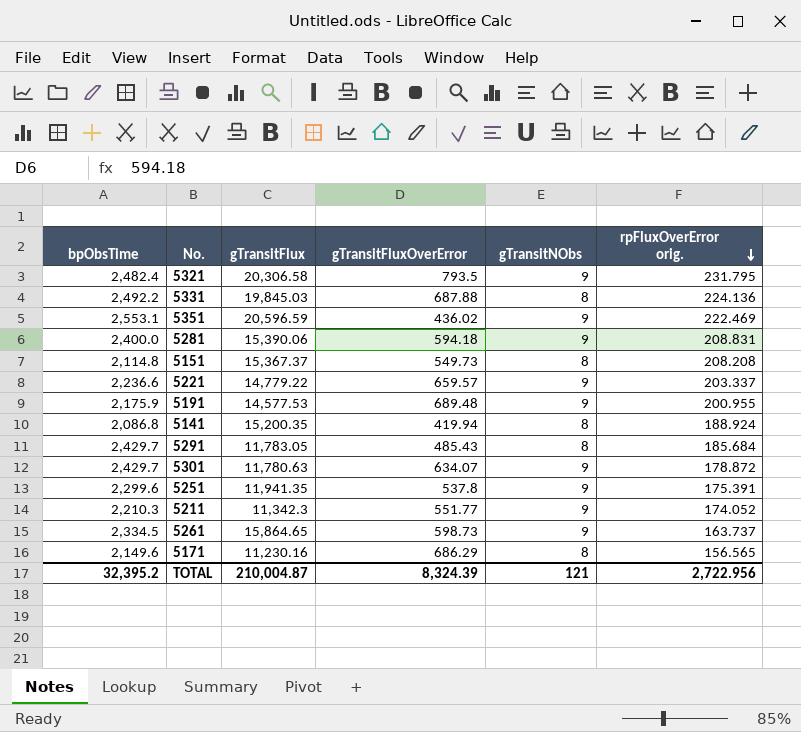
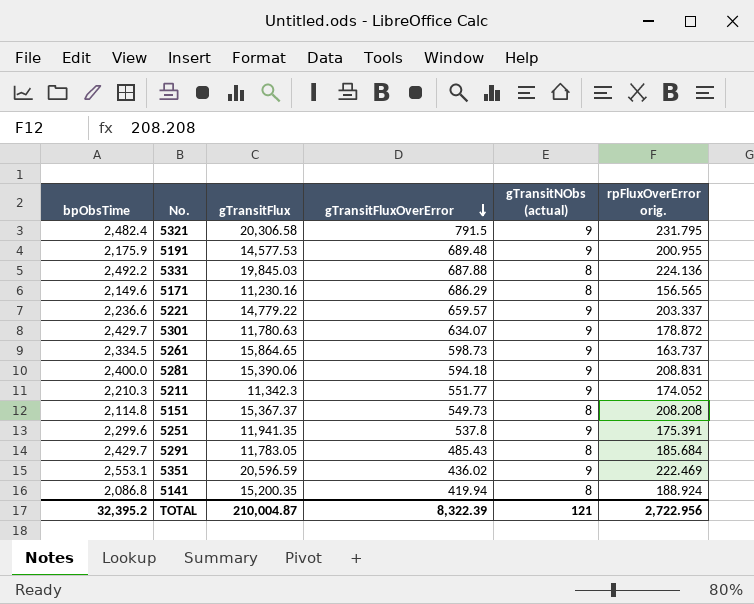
row order: rpFluxOverError orig. descending -> gTransitFluxOverError descending
column name: gTransitNObs -> gTransitNObs (actual)
5321 | gTransitFluxOverError: 793.5 -> 791.5
TOTAL | gTransitFluxOverError: 8,324.39 -> 8,322.39

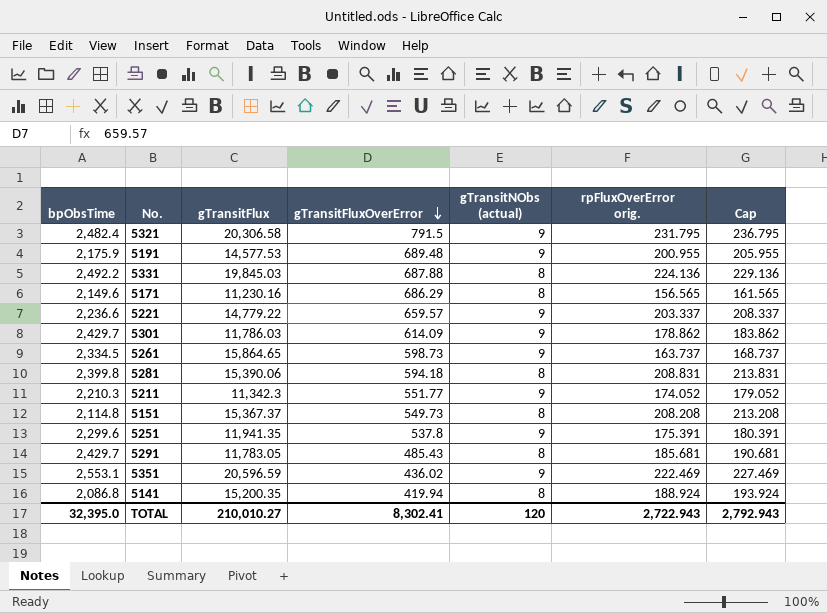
column Cap | formula: none -> [rpFluxOverError orig.] + 5
5301 | gTransitFlux: 11,780.63 -> 11,786.03
5301 | gTransitFluxOverError: 634.07 -> 614.09
5301 | rpFluxOverError orig.: 178.872 -> 178.862
5281 | bpObsTime: 2,400.0 -> 2,399.8
5281 | gTransitNObs (actual): 9 -> 8
5291 | rpFluxOverError orig.: 185.684 -> 185.681
TOTAL | bpObsTime: 32,395.2 -> 32,395.0
TOTAL | gTransitFlux: 210,004.87 -> 210,010.27
TOTAL | gTransitFluxOverError: 8,322.39 -> 8,302.41
TOTAL | gTransitNObs (actual): 121 -> 120
TOTAL | rpFluxOverError orig.: 2,722.956 -> 2,722.943

